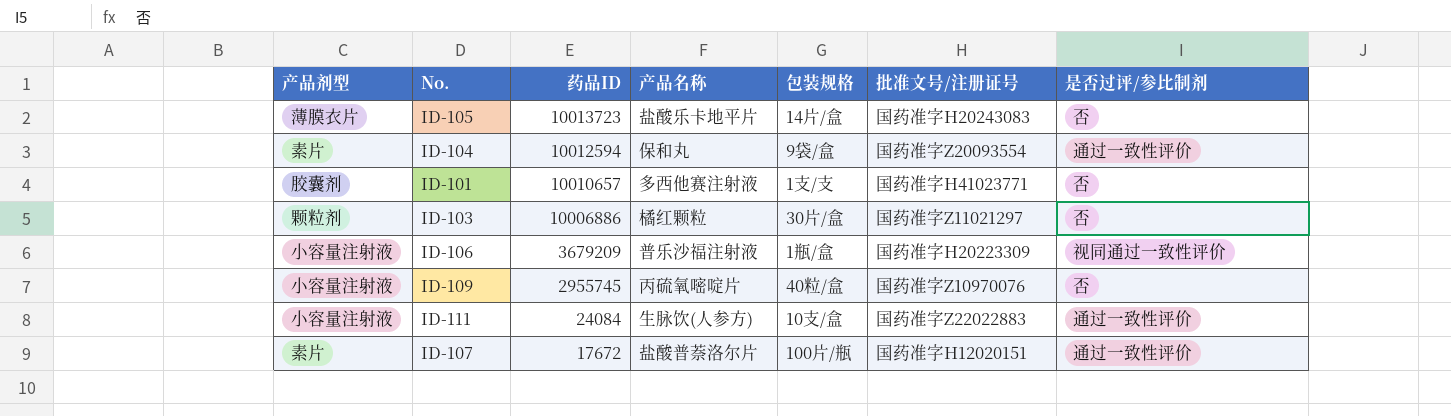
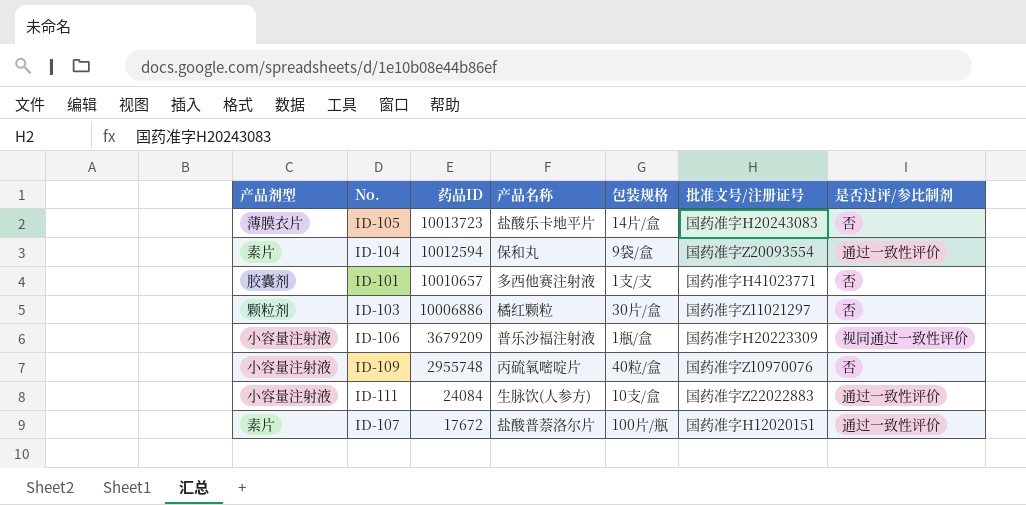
ID-109 | 药品ID: 2955745 -> 2955748

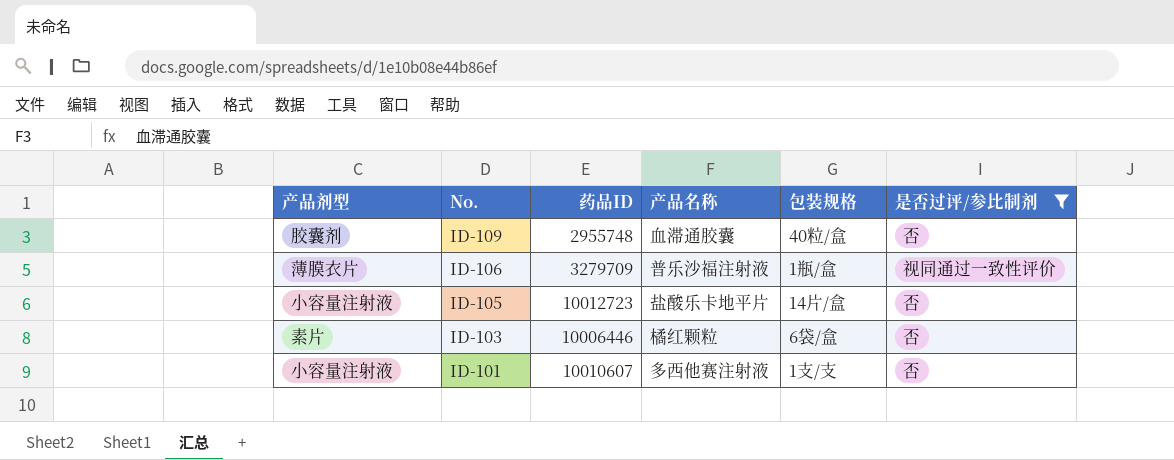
filter: none -> 是否过评/参比制剂 != 通过一致性评价
row order: 药品ID descending -> No. descending
column 批准文号/注册证号 | position: 6 -> none
ID-109 | 产品剂型: 小容量注射液 -> 胶囊剂
ID-109 | 产品名称: 丙硫氧嘧啶片 -> 血滞通胶囊
ID-106 | 产品剂型: 小容量注射液 -> 薄膜衣片
ID-106 | 药品ID: 3679209 -> 3279709
ID-105 | 产品剂型: 薄膜衣片 -> 小容量注射液
ID-105 | 药品ID: 10013723 -> 10012723
ID-103 | 产品剂型: 颗粒剂 -> 素片
ID-103 | 药品ID: 10006886 -> 10006446
ID-103 | 包装规格: 30片/盒 -> 6袋/盒
ID-101 | 产品剂型: 胶囊剂 -> 小容量注射液
ID-101 | 药品ID: 10010657 -> 10010607

